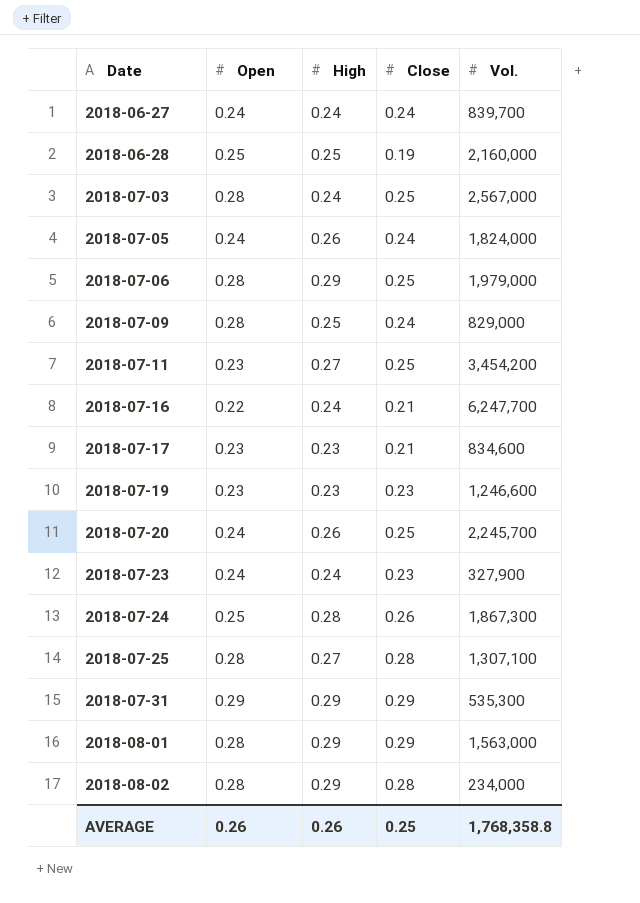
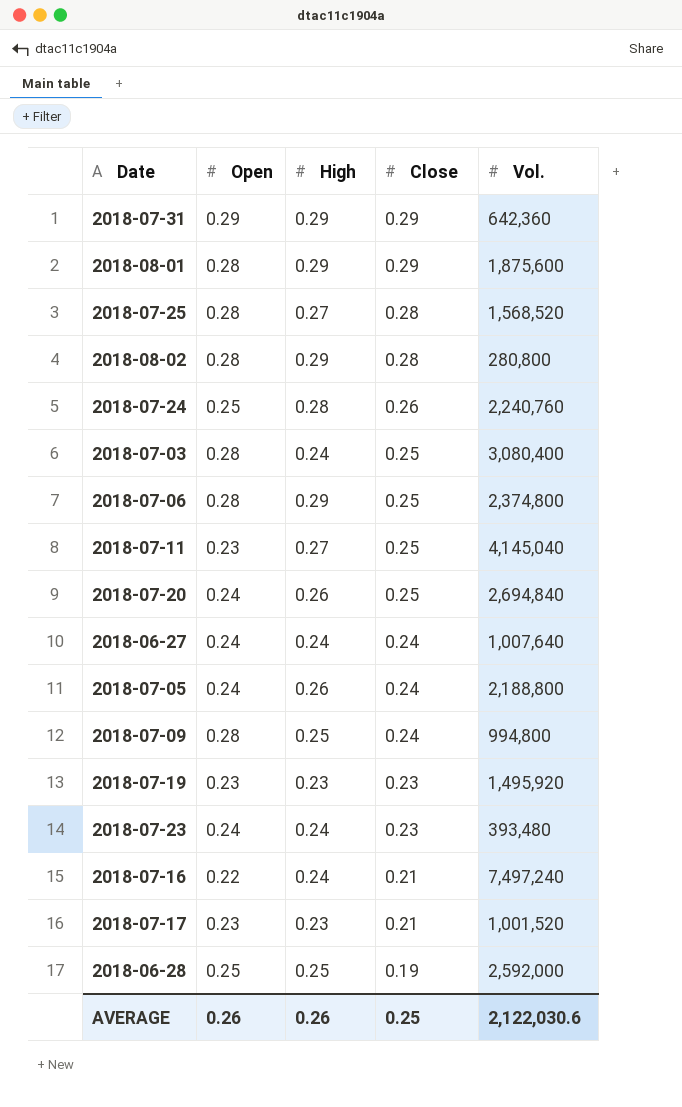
row order: Date ascending -> Close descending
2018-07-31 | Vol.: 535,300 -> 642,360
2018-08-01 | Vol.: 1,563,000 -> 1,875,600
2018-07-25 | Vol.: 1,307,100 -> 1,568,520
2018-08-02 | Vol.: 234,000 -> 280,800
2018-07-24 | Vol.: 1,867,300 -> 2,240,760
2018-07-03 | Vol.: 2,567,000 -> 3,080,400
2018-07-06 | Vol.: 1,979,000 -> 2,374,800
2018-07-11 | Vol.: 3,454,200 -> 4,145,040
2018-07-20 | Vol.: 2,245,700 -> 2,694,840
2018-06-27 | Vol.: 839,700 -> 1,007,640
2018-07-05 | Vol.: 1,824,000 -> 2,188,800
2018-07-09 | Vol.: 829,000 -> 994,800
2018-07-19 | Vol.: 1,246,600 -> 1,495,920
2018-07-23 | Vol.: 327,900 -> 393,480
2018-07-16 | Vol.: 6,247,700 -> 7,497,240
2018-07-17 | Vol.: 834,600 -> 1,001,520
2018-06-28 | Vol.: 2,160,000 -> 2,592,000
AVERAGE | Vol.: 1,768,358.8 -> 2,122,030.6

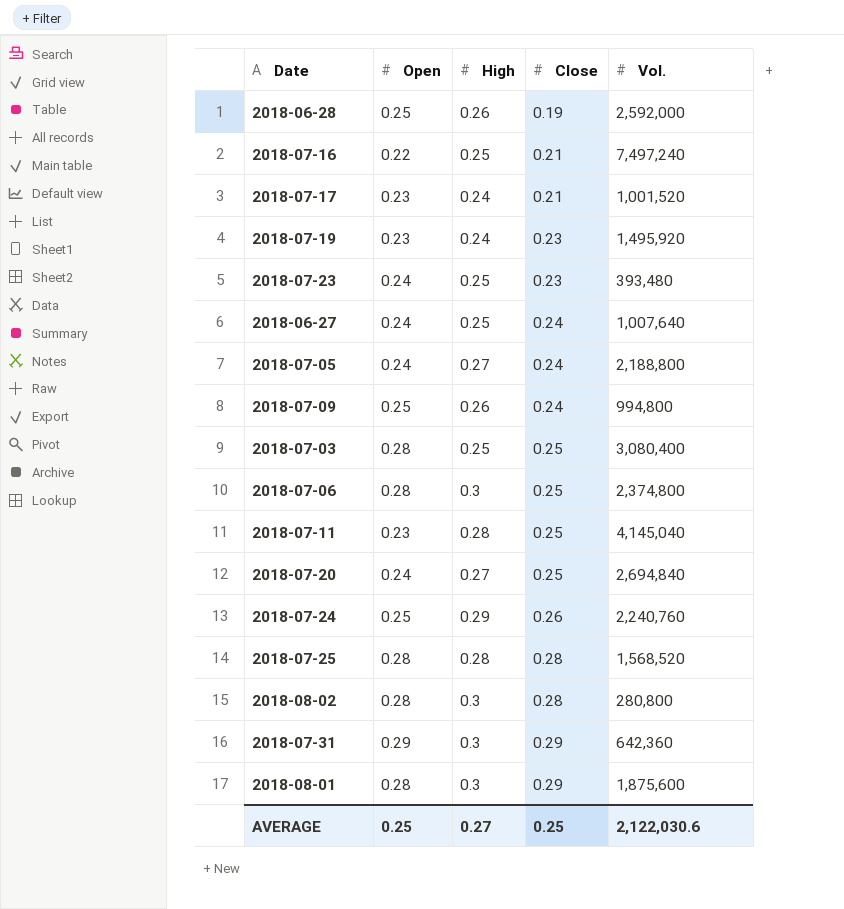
row order: Close descending -> Close ascending
2018-06-28 | High: 0.25 -> 0.26
2018-07-16 | High: 0.24 -> 0.25
2018-07-17 | High: 0.23 -> 0.24
2018-07-19 | High: 0.23 -> 0.24
2018-07-23 | High: 0.24 -> 0.25
2018-06-27 | High: 0.24 -> 0.25
2018-07-05 | High: 0.26 -> 0.27
2018-07-09 | Open: 0.28 -> 0.25
2018-07-09 | High: 0.25 -> 0.26
2018-07-03 | High: 0.24 -> 0.25
2018-07-06 | High: 0.29 -> 0.3
2018-07-11 | High: 0.27 -> 0.28
2018-07-20 | High: 0.26 -> 0.27
2018-07-24 | High: 0.28 -> 0.29
2018-07-25 | High: 0.27 -> 0.28
2018-08-02 | High: 0.29 -> 0.3
2018-07-31 | High: 0.29 -> 0.3
2018-08-01 | High: 0.29 -> 0.3
AVERAGE | Open: 0.26 -> 0.25
AVERAGE | High: 0.26 -> 0.27

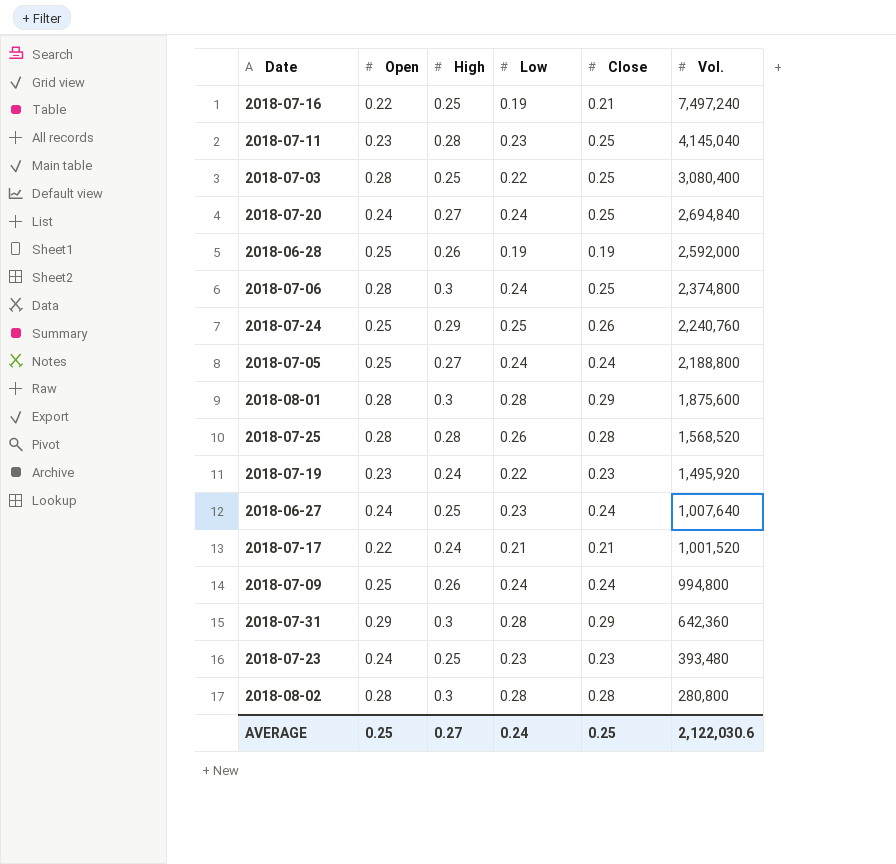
row order: Close ascending -> Vol. descending
column Low | position: none -> 4
2018-07-05 | Open: 0.24 -> 0.25
2018-07-17 | Open: 0.23 -> 0.22

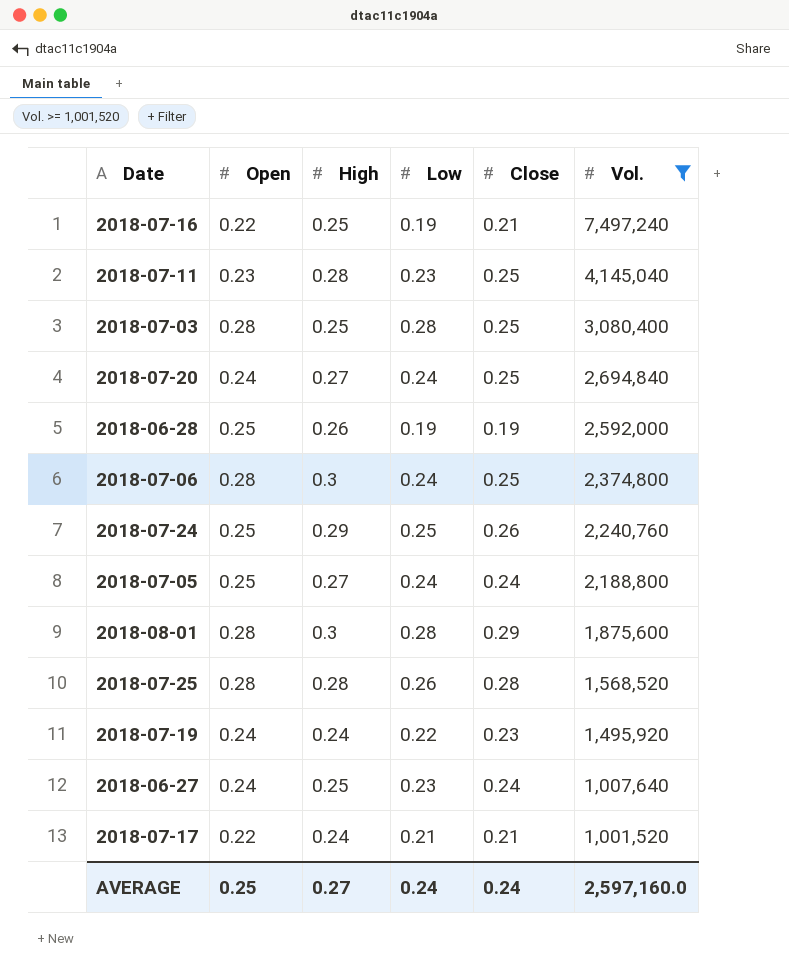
filter: none -> Vol. >= 1,001,520
2018-07-03 | Low: 0.22 -> 0.28
2018-07-19 | Open: 0.23 -> 0.24
AVERAGE | Close: 0.25 -> 0.24
AVERAGE | Vol.: 2,122,030.6 -> 2,597,160.0

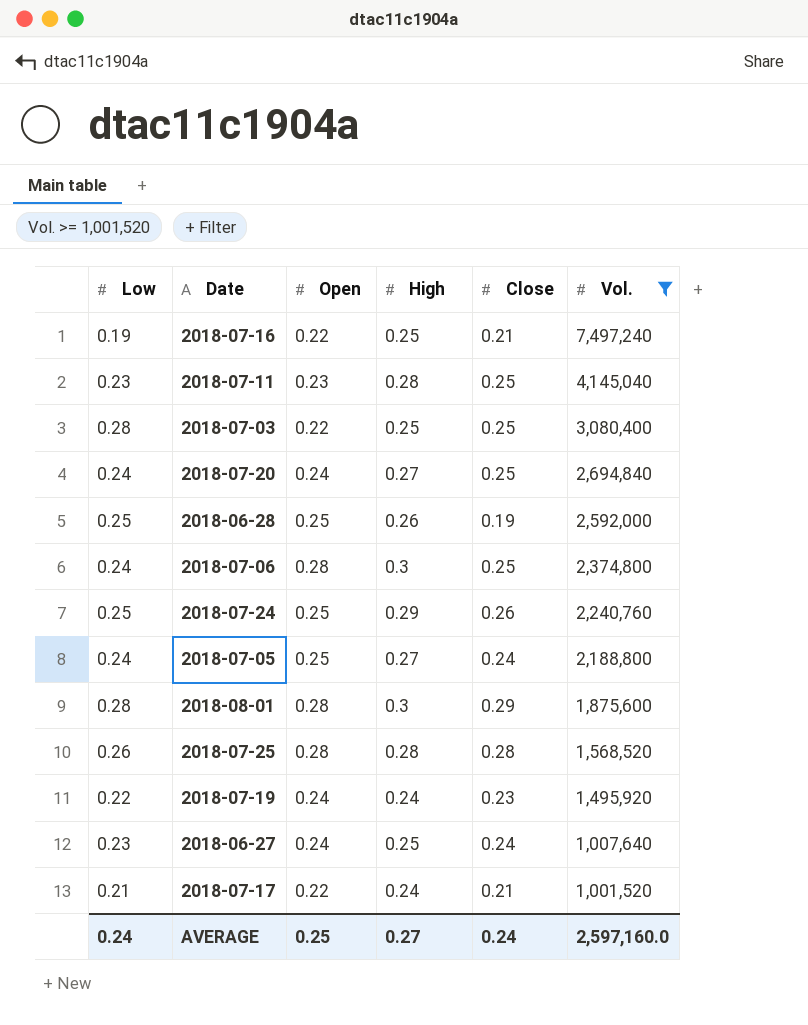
column Low | position: 4 -> 1
2018-07-03 | Open: 0.28 -> 0.22
2018-06-28 | Low: 0.19 -> 0.25

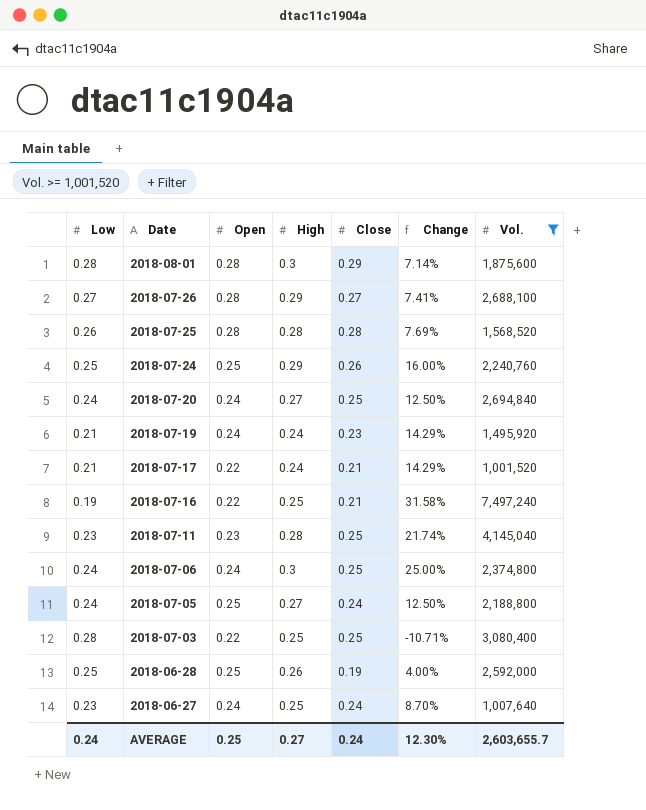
row order: Vol. descending -> Date descending
column Change | formula: none -> ([High] - [Low]) / [Low]
row 2018-07-26: none -> 0.27 | 0.28 | 0.29 | 0.27 | 7.41% | 2,688,100
2018-07-19 | Low: 0.22 -> 0.21
2018-07-06 | Open: 0.28 -> 0.24
AVERAGE | Vol.: 2,597,160.0 -> 2,603,655.7

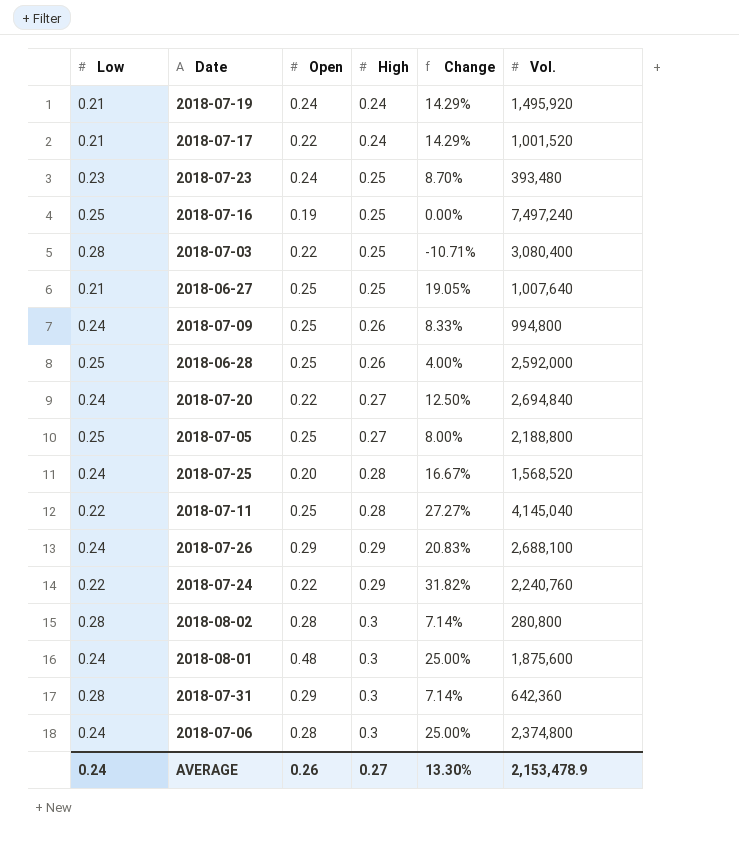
filter: Vol. >= 1,001,520 -> none
row order: Date descending -> High ascending
column Close | position: 5 -> none
2018-07-16 | Low: 0.19 -> 0.25
2018-07-16 | Open: 0.22 -> 0.19
2018-07-16 | Change: 31.58% -> 0.00%
2018-06-27 | Low: 0.23 -> 0.21
2018-06-27 | Open: 0.24 -> 0.25
2018-06-27 | Change: 8.70% -> 19.05%
2018-07-20 | Open: 0.24 -> 0.22
2018-07-05 | Low: 0.24 -> 0.25
2018-07-05 | Change: 12.50% -> 8.00%
2018-07-25 | Low: 0.26 -> 0.24
2018-07-25 | Open: 0.28 -> 0.20
2018-07-25 | Change: 7.69% -> 16.67%
2018-07-11 | Low: 0.23 -> 0.22
2018-07-11 | Open: 0.23 -> 0.25
2018-07-11 | Change: 21.74% -> 27.27%
2018-07-26 | Low: 0.27 -> 0.24
2018-07-26 | Open: 0.28 -> 0.29
2018-07-26 | Change: 7.41% -> 20.83%
2018-07-24 | Low: 0.25 -> 0.22
2018-07-24 | Open: 0.25 -> 0.22
2018-07-24 | Change: 16.00% -> 31.82%
2018-08-01 | Low: 0.28 -> 0.24
2018-08-01 | Open: 0.28 -> 0.48
2018-08-01 | Change: 7.14% -> 25.00%
2018-07-06 | Open: 0.24 -> 0.28
AVERAGE | Open: 0.25 -> 0.26
AVERAGE | Change: 12.30% -> 13.30%
AVERAGE | Vol.: 2,603,655.7 -> 2,153,478.9

